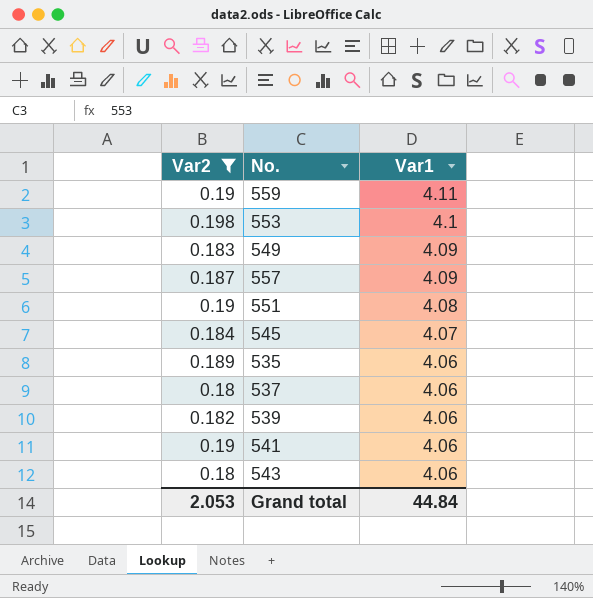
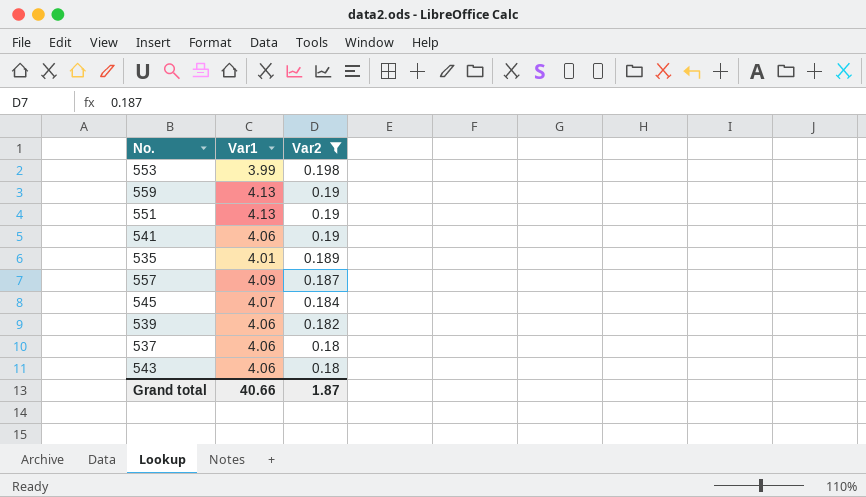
row order: Var1 descending -> Var2 descending
column Var2 | position: 1 -> 3
row 549: 0.183 | 4.09 -> none
553 | Var1: 4.1 -> 3.99
559 | Var1: 4.11 -> 4.13
551 | Var1: 4.08 -> 4.13
535 | Var1: 4.06 -> 4.01
Grand total | Var1: 44.84 -> 40.66
Grand total | Var2: 2.053 -> 1.87

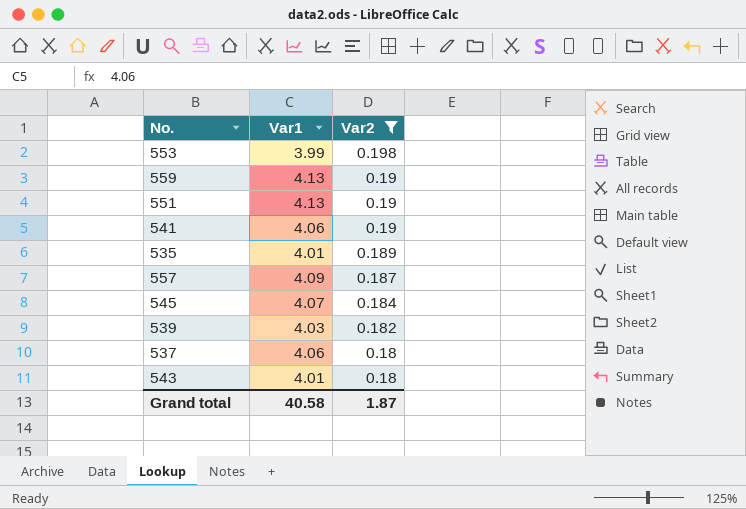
539 | Var1: 4.06 -> 4.03
543 | Var1: 4.06 -> 4.01
Grand total | Var1: 40.66 -> 40.58

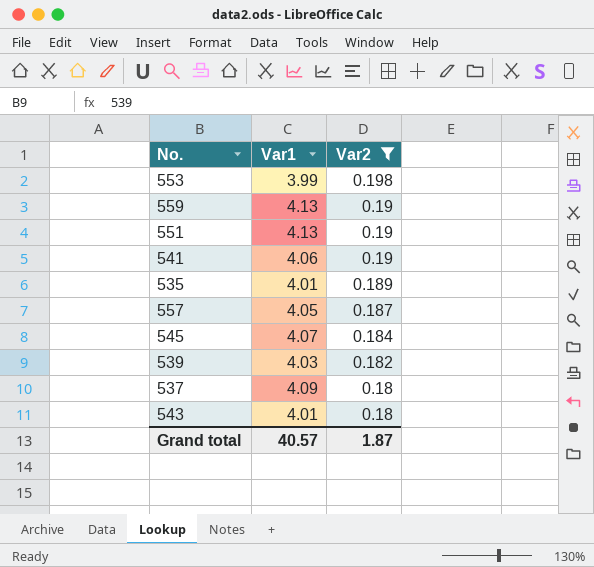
557 | Var1: 4.09 -> 4.05
537 | Var1: 4.06 -> 4.09
Grand total | Var1: 40.58 -> 40.57

